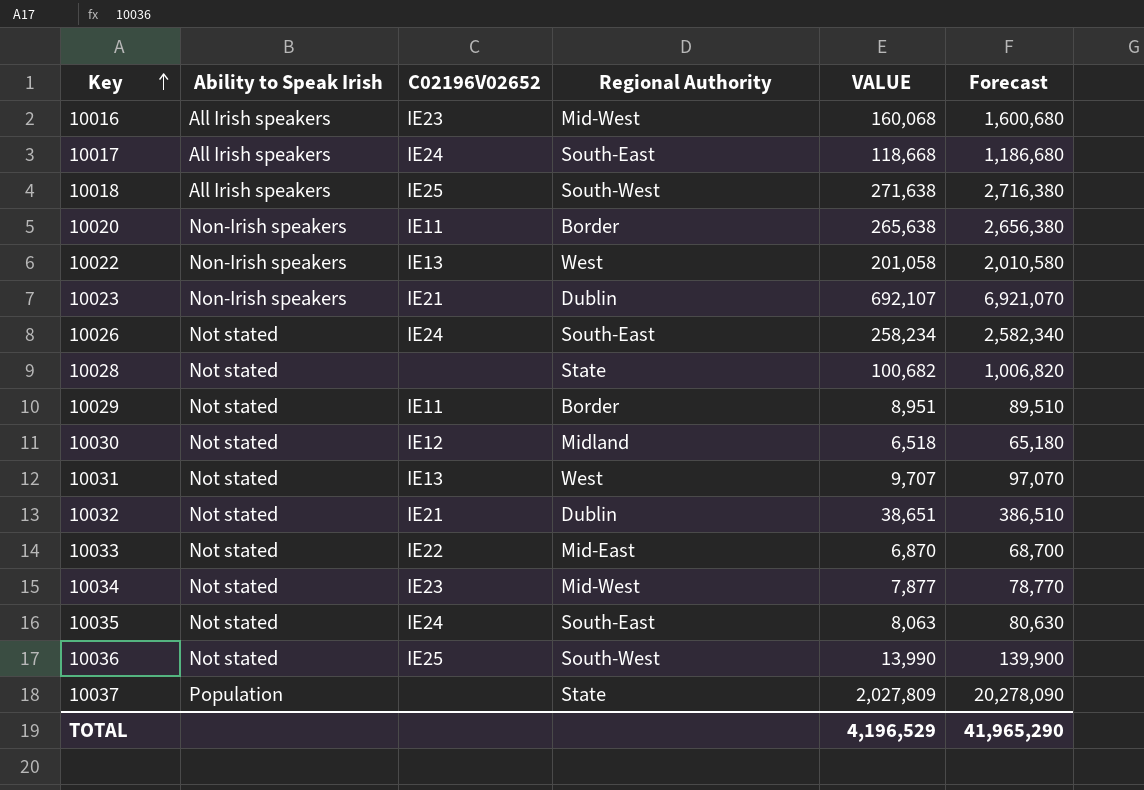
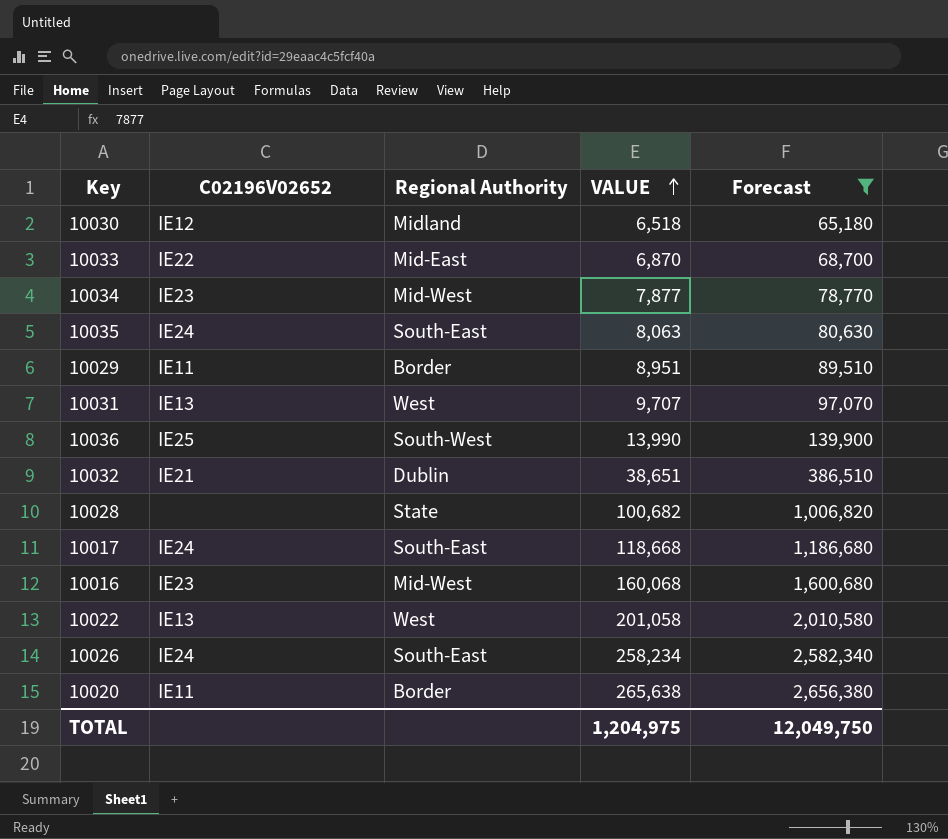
filter: none -> Forecast <= 2,656,380
row order: Key ascending -> VALUE ascending
column Ability to Speak Irish | position: 2 -> none
TOTAL | VALUE: 4,196,529 -> 1,204,975
TOTAL | Forecast: 41,965,290 -> 12,049,750

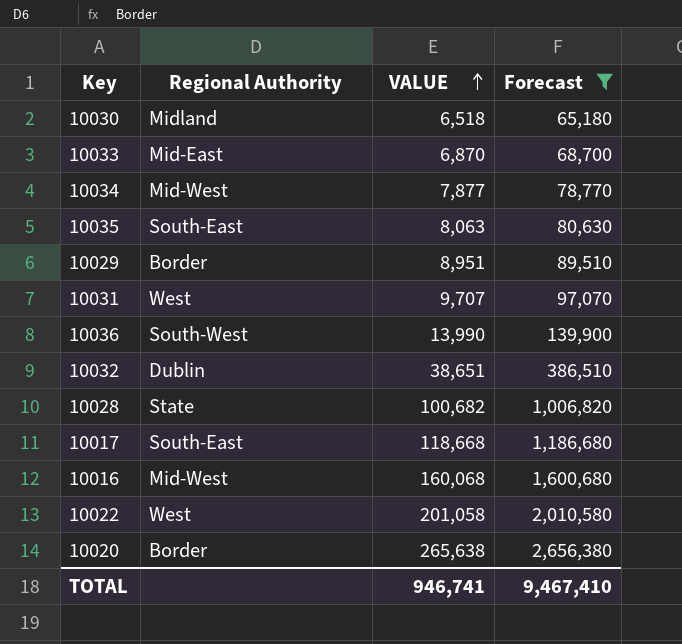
column C02196V02652 | position: 2 -> none
row 10026: IE24 | South-East | 258,234 | 2,582,340 -> none
TOTAL | VALUE: 1,204,975 -> 946,741
TOTAL | Forecast: 12,049,750 -> 9,467,410

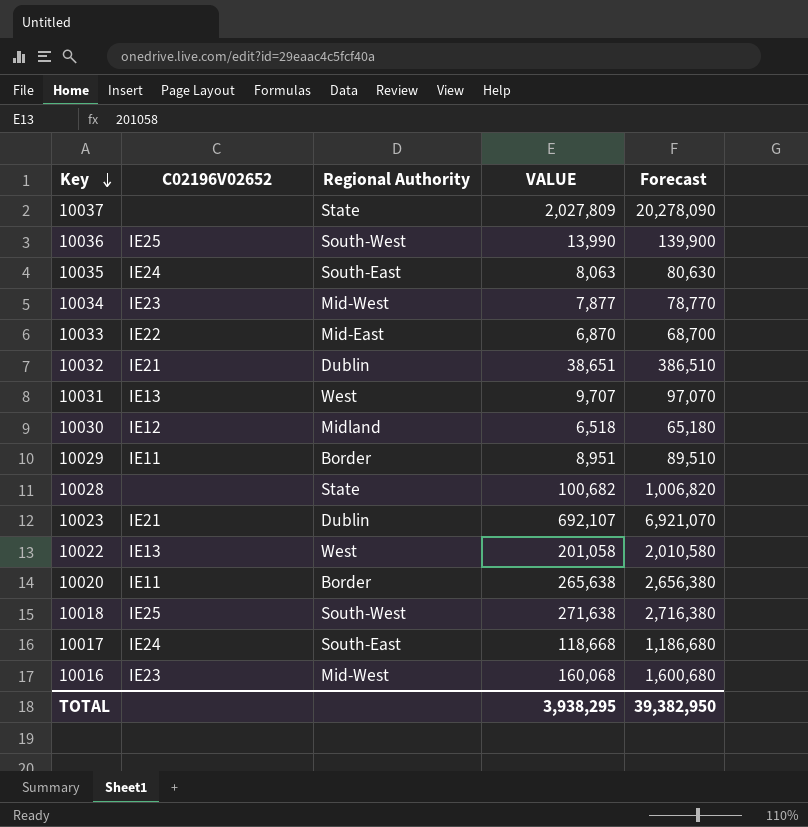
filter: Forecast <= 2,656,380 -> none
row order: VALUE ascending -> Key descending
column C02196V02652 | position: none -> 2
TOTAL | VALUE: 946,741 -> 3,938,295
TOTAL | Forecast: 9,467,410 -> 39,382,950

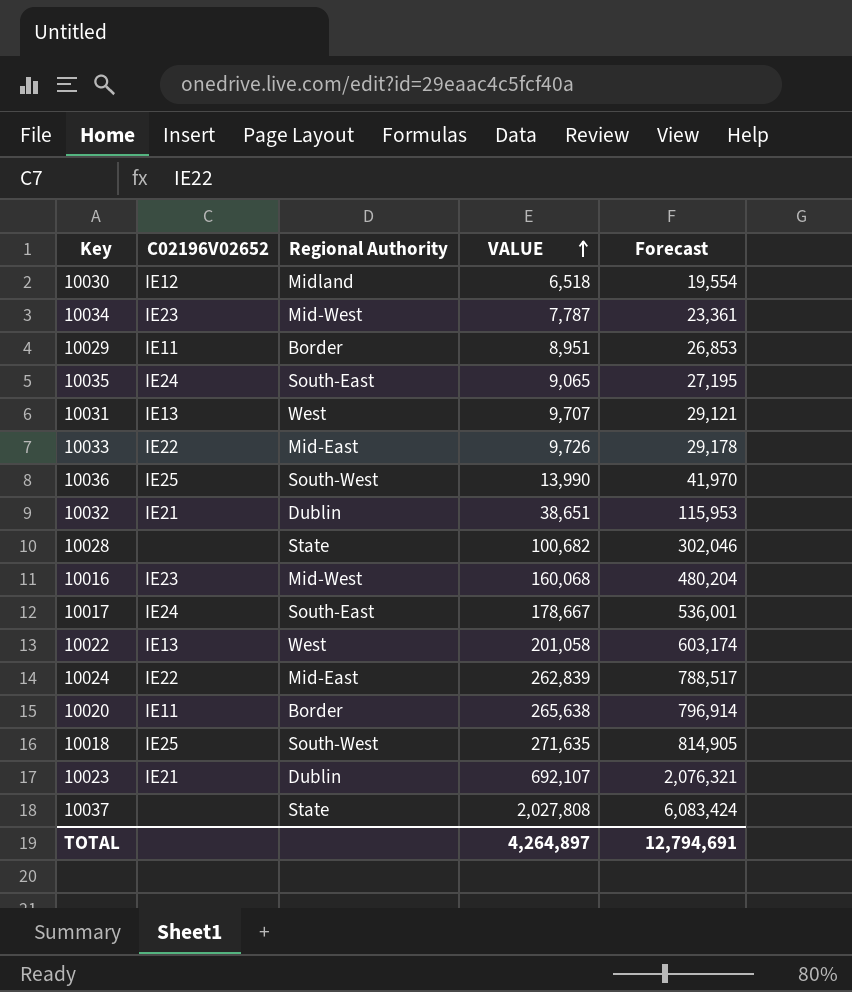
row order: Key descending -> VALUE ascending
column Forecast | formula: [VALUE] * 10 -> [VALUE] * 3
10034 | VALUE: 7,877 -> 7,787
10035 | VALUE: 8,063 -> 9,065
10033 | VALUE: 6,870 -> 9,726
10017 | VALUE: 118,668 -> 178,667
row 10024: none -> IE22 | Mid-East | 262,839 | 788,517
10018 | VALUE: 271,638 -> 271,635
10037 | VALUE: 2,027,809 -> 2,027,808
TOTAL | VALUE: 3,938,295 -> 4,264,897
TOTAL | Forecast: 39,382,950 -> 12,794,691

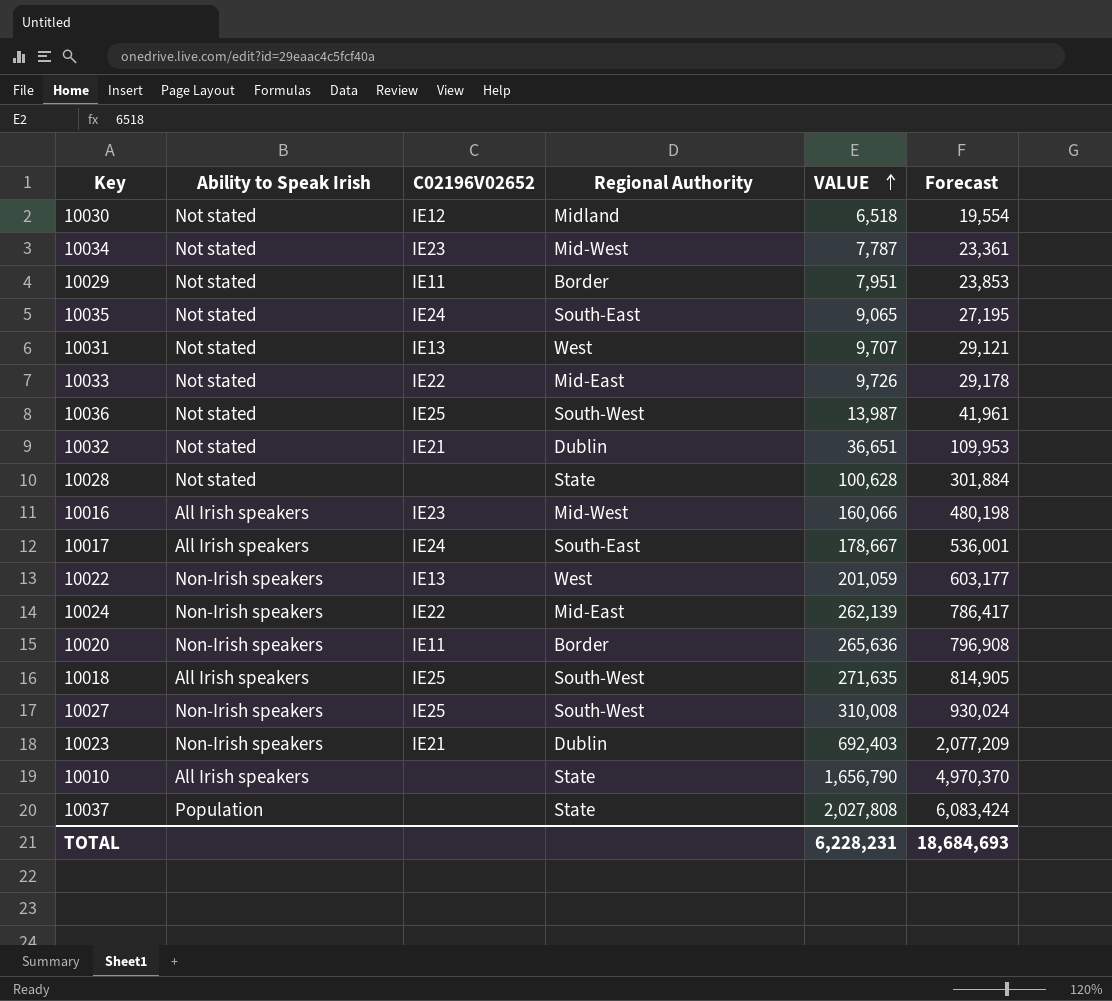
column Ability to Speak Irish | position: none -> 2
10029 | VALUE: 8,951 -> 7,951
10029 | Forecast: 26,853 -> 23,853
10036 | VALUE: 13,990 -> 13,987
10036 | Forecast: 41,970 -> 41,961
10032 | VALUE: 38,651 -> 36,651
10032 | Forecast: 115,953 -> 109,953
10028 | VALUE: 100,682 -> 100,628
10028 | Forecast: 302,046 -> 301,884
10016 | VALUE: 160,068 -> 160,066
10016 | Forecast: 480,204 -> 480,198
10022 | VALUE: 201,058 -> 201,059
10022 | Forecast: 603,174 -> 603,177
10024 | VALUE: 262,839 -> 262,139
10024 | Forecast: 788,517 -> 786,417
10020 | VALUE: 265,638 -> 265,636
10020 | Forecast: 796,914 -> 796,908
row 10027: none -> Non-Irish speakers | IE25 | South-West | 310,008 | 930,024
10023 | VALUE: 692,107 -> 692,403
10023 | Forecast: 2,076,321 -> 2,077,209
row 10010: none -> All Irish speakers | none | State | 1,656,790 | 4,970,370
TOTAL | VALUE: 4,264,897 -> 6,228,231
TOTAL | Forecast: 12,794,691 -> 18,684,693

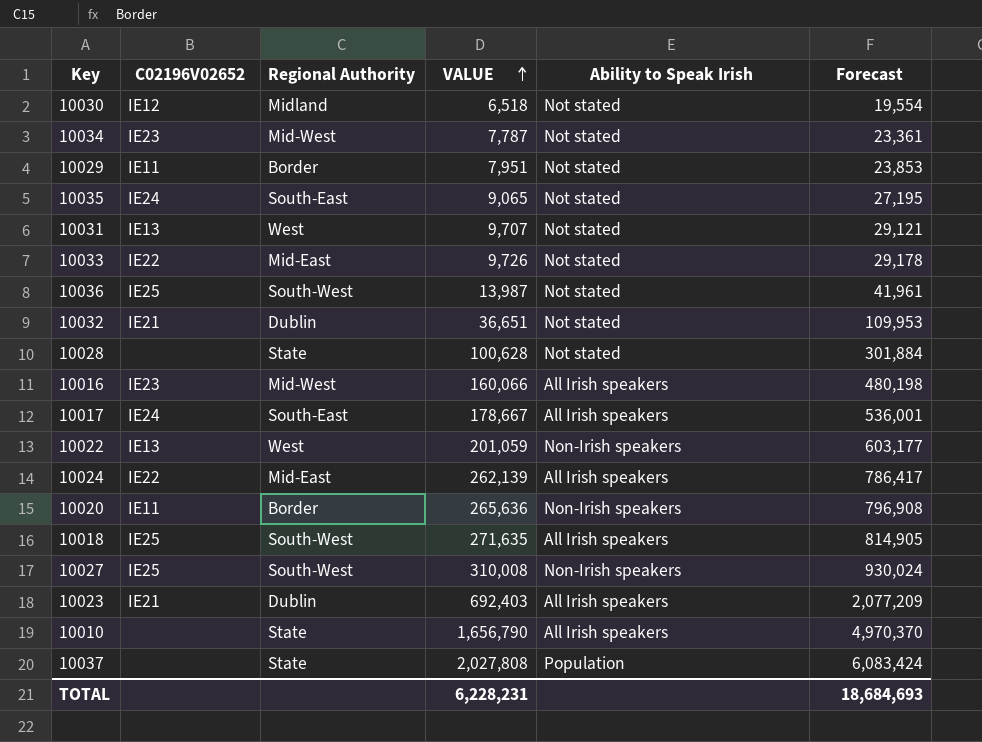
column Ability to Speak Irish | position: 2 -> 5
10024 | Ability to Speak Irish: Non-Irish speakers -> All Irish speakers
10023 | Ability to Speak Irish: Non-Irish speakers -> All Irish speakers

